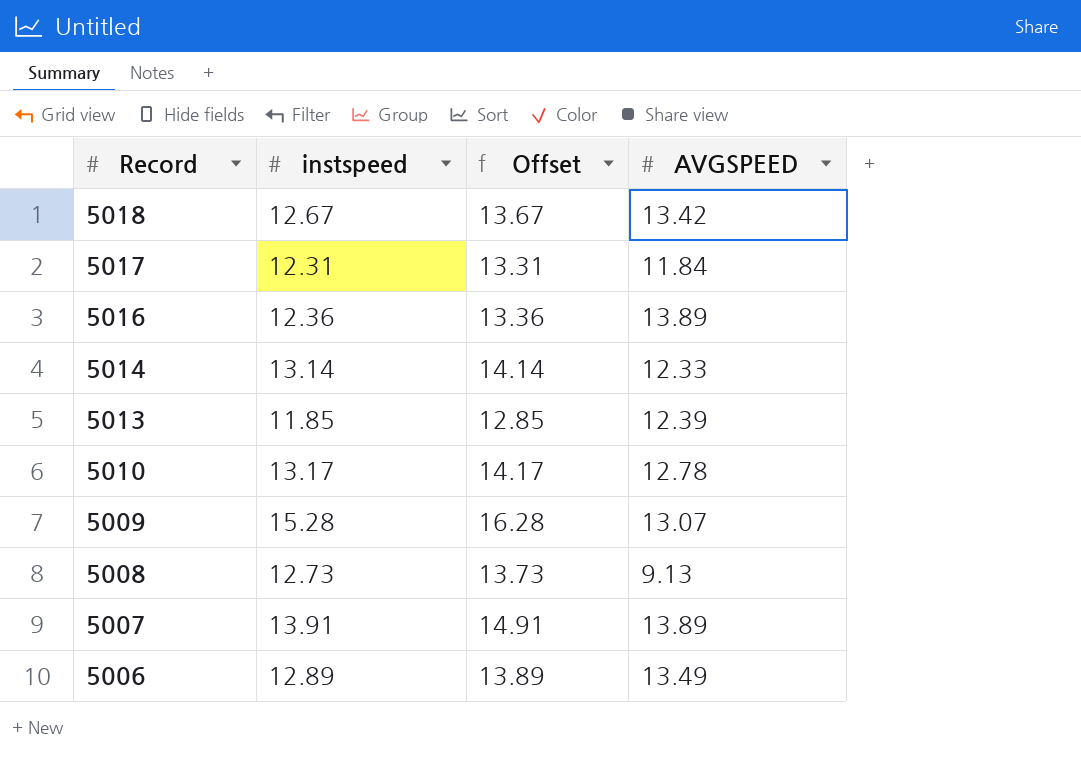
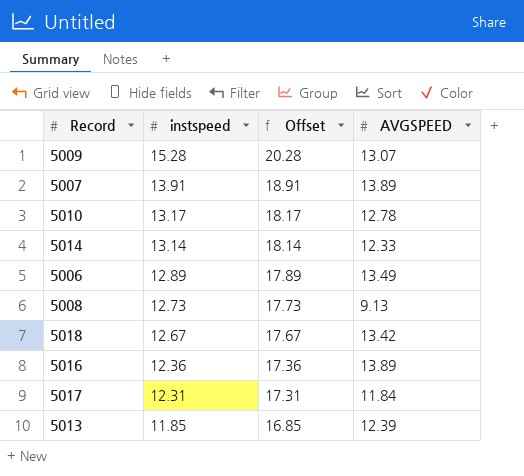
row order: Record descending -> instspeed descending
column Offset | formula: [instspeed] + 1 -> [instspeed] + 5

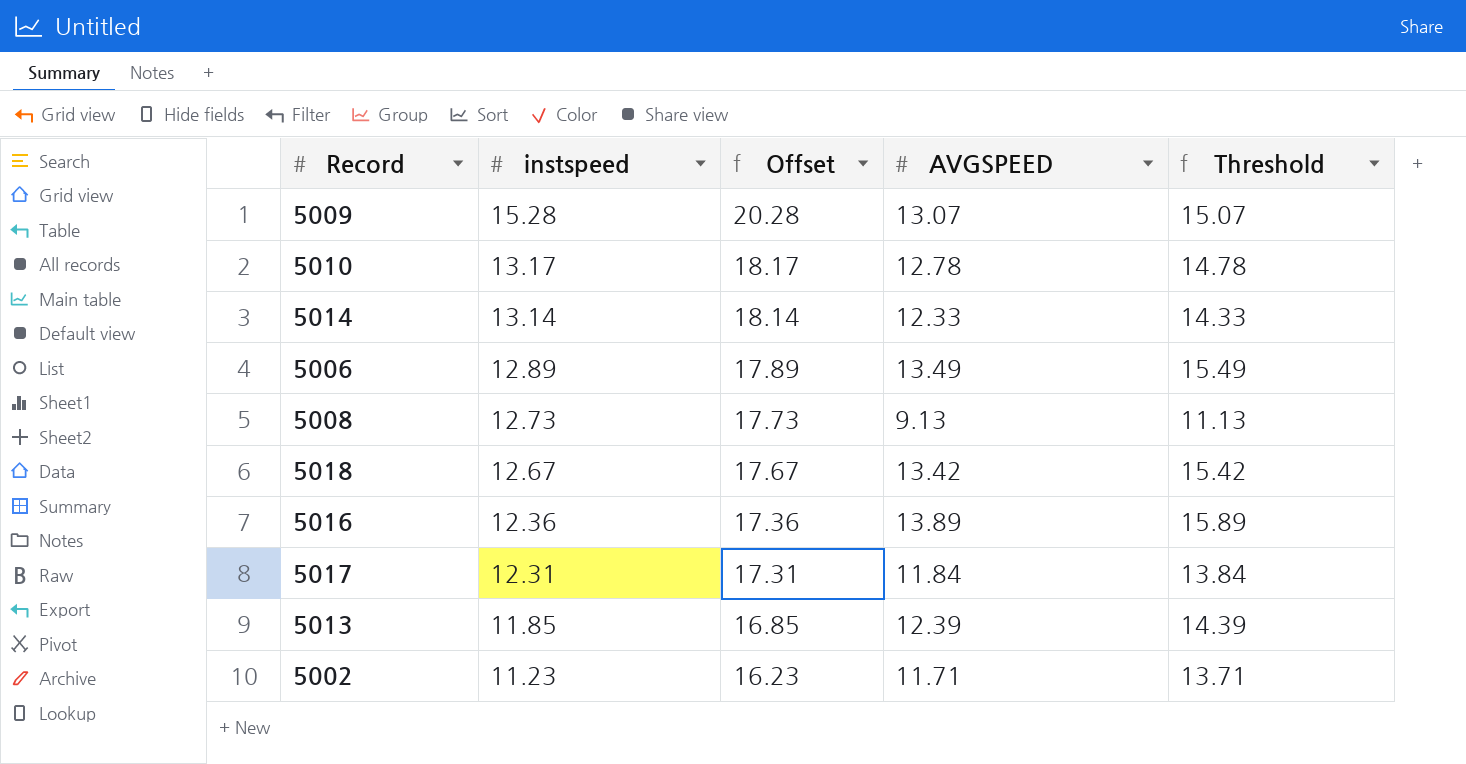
column Threshold | formula: none -> [AVGSPEED] + 2
row 5007: 13.91 | 18.91 | 13.89 -> none
row 5002: none -> 11.23 | 16.23 | 11.71 | 13.71

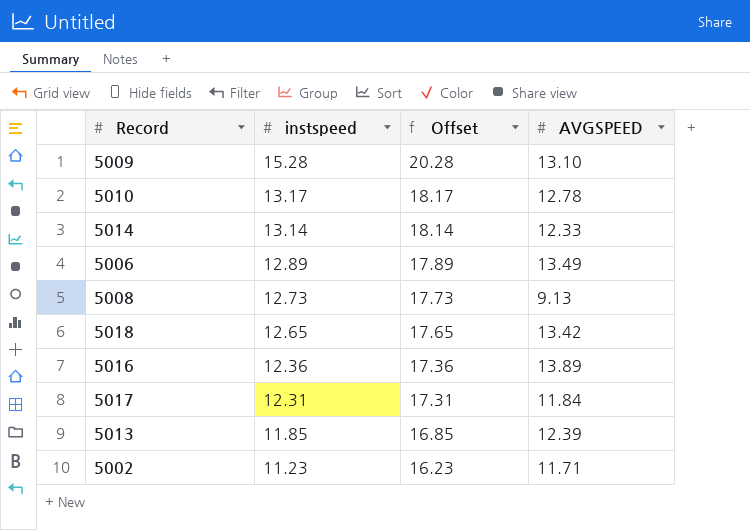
column Threshold | formula: [AVGSPEED] + 2 -> none
5009 | AVGSPEED: 13.07 -> 13.10
5018 | instspeed: 12.67 -> 12.65
5018 | Offset: 17.67 -> 17.65

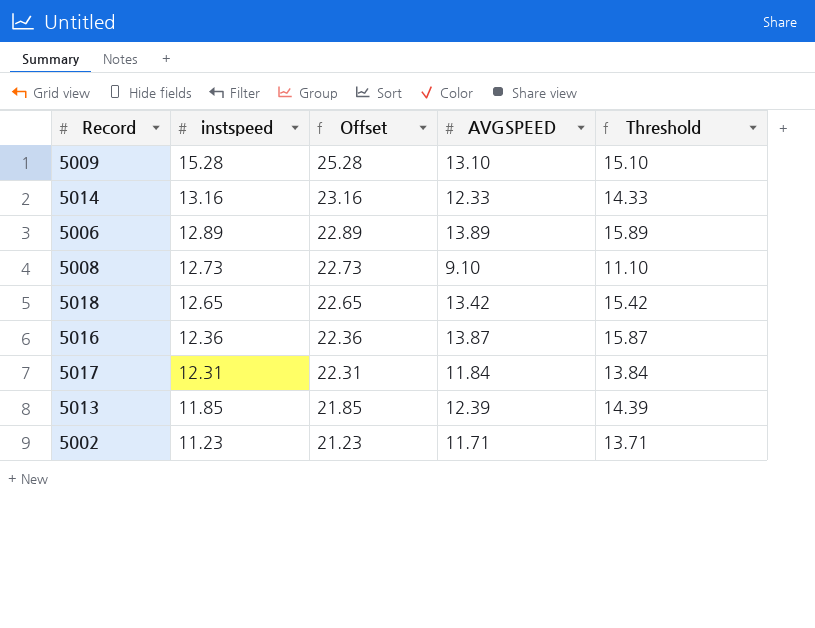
column Offset | formula: [instspeed] + 5 -> [instspeed] + 10
column Threshold | formula: none -> [AVGSPEED] + 2
row 5010: 13.17 | 18.17 | 12.78 -> none
5014 | instspeed: 13.14 -> 13.16
5006 | AVGSPEED: 13.49 -> 13.89
5008 | AVGSPEED: 9.13 -> 9.10
5016 | AVGSPEED: 13.89 -> 13.87

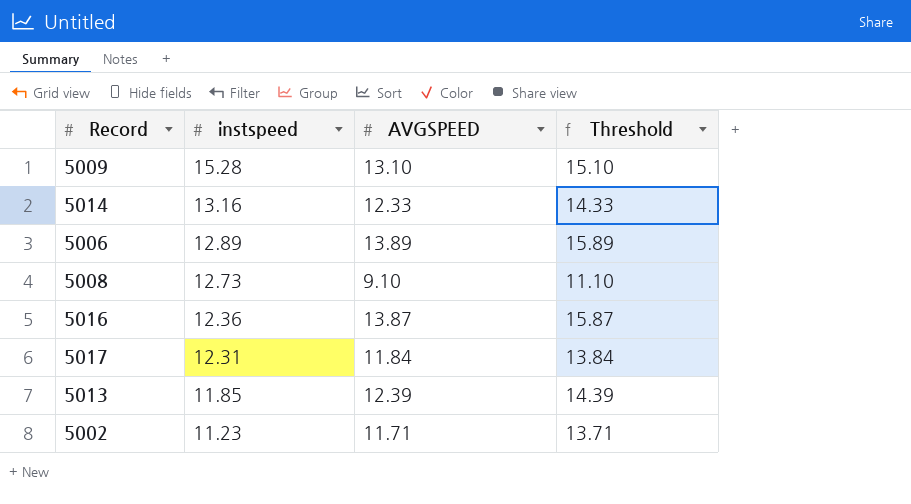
column Offset | formula: [instspeed] + 10 -> none
row 5018: 12.65 | 22.65 | 13.42 | 15.42 -> none

